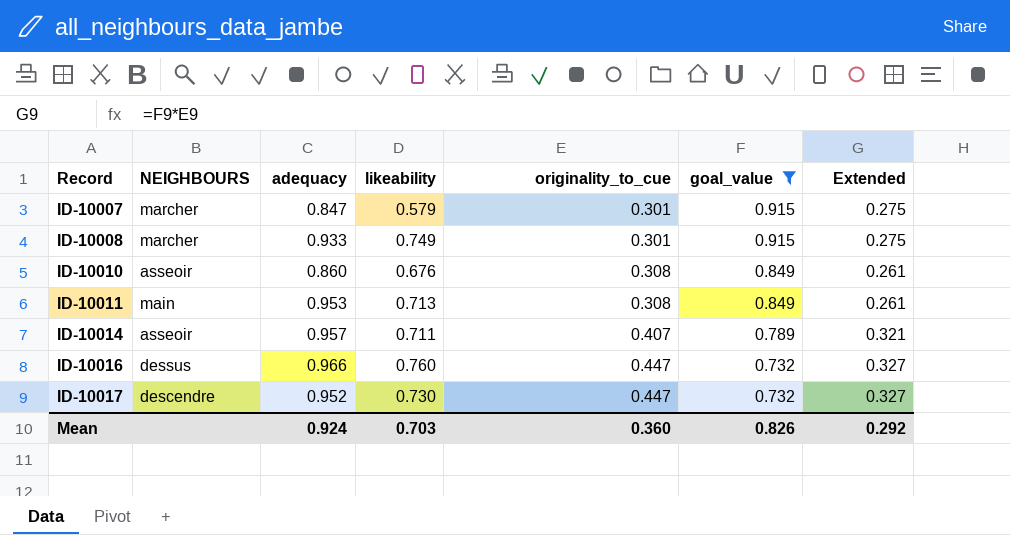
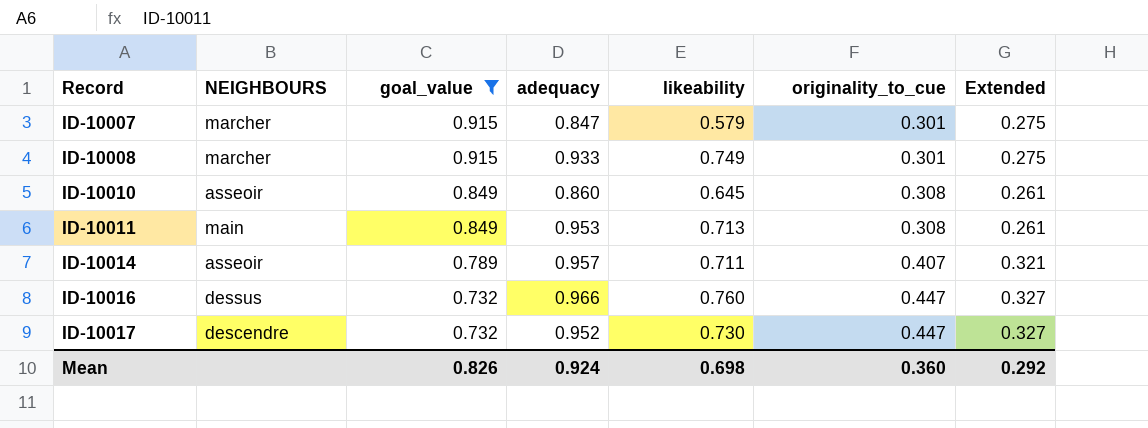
column goal_value | position: 6 -> 3
ID-10010 | likeability: 0.676 -> 0.645
Mean | likeability: 0.703 -> 0.698

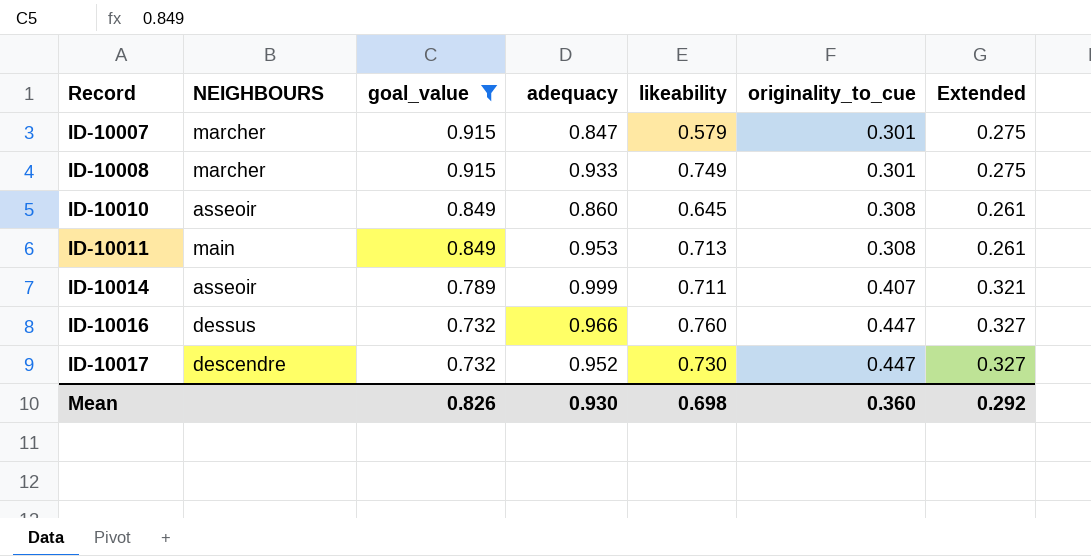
ID-10014 | adequacy: 0.957 -> 0.999
Mean | adequacy: 0.924 -> 0.930

